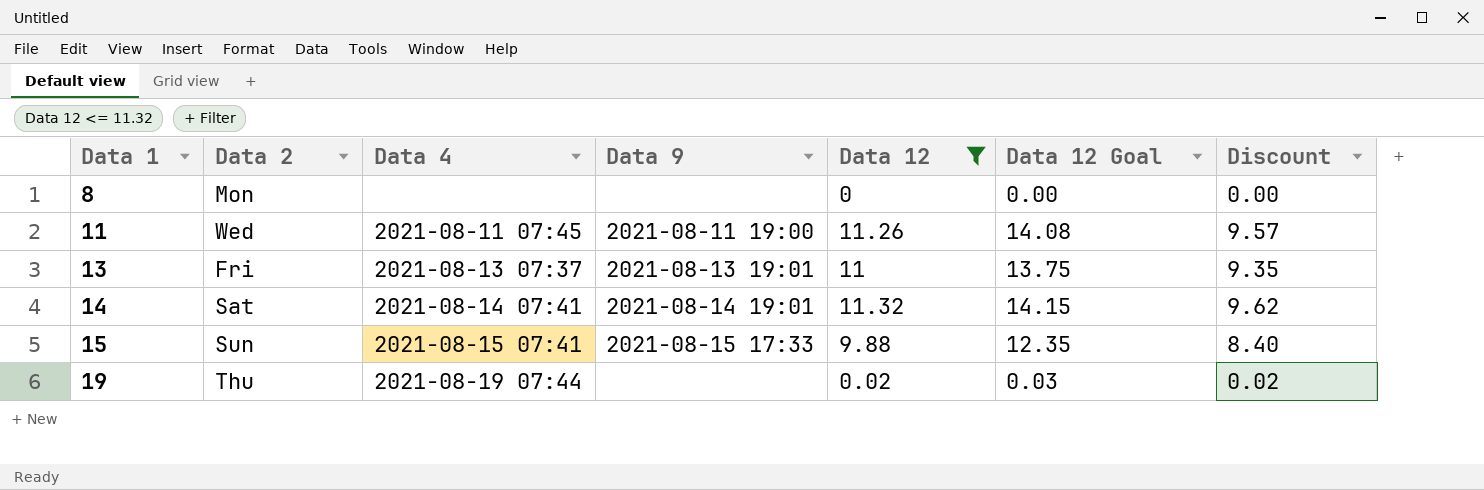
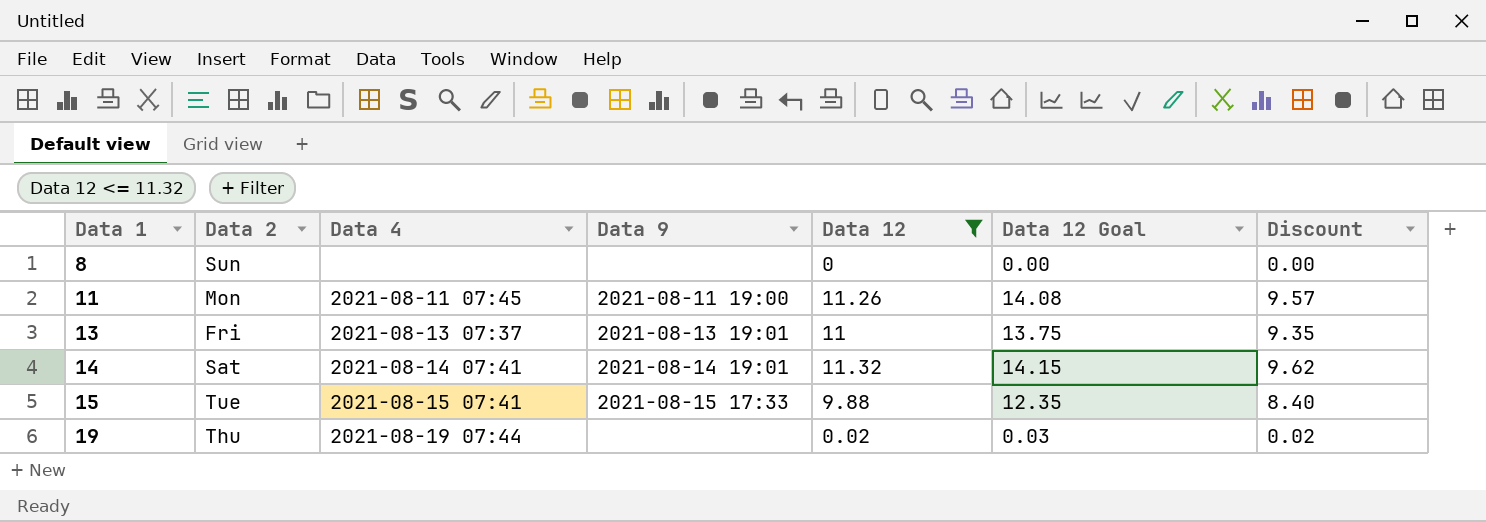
8 | Data 2: Mon -> Sun
11 | Data 2: Wed -> Mon
15 | Data 2: Sun -> Tue

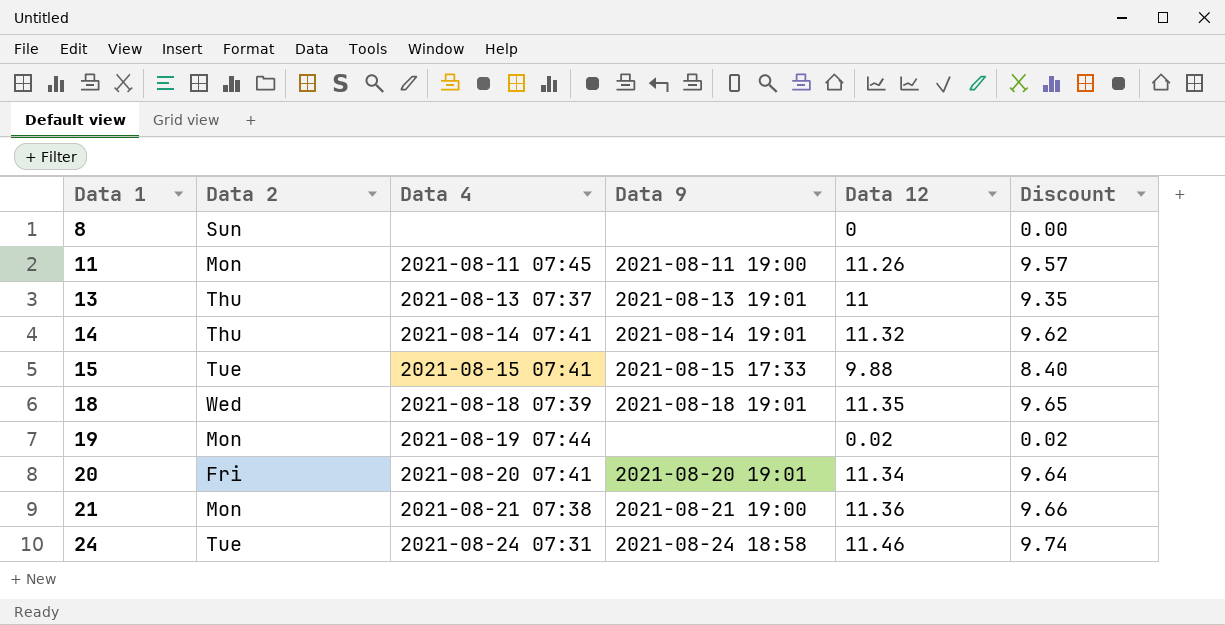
filter: Data 12 <= 11.32 -> none
column Data 12 Goal | formula: [Data 12] * 1.25 -> none
13 | Data 2: Fri -> Thu
14 | Data 2: Sat -> Thu
19 | Data 2: Thu -> Mon

